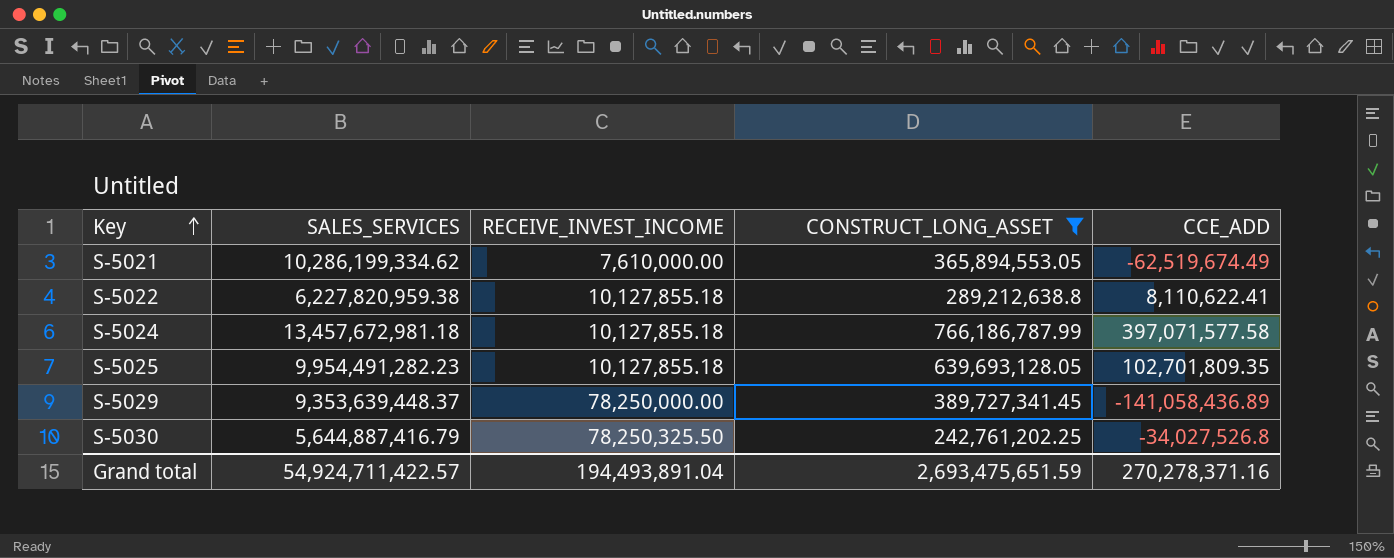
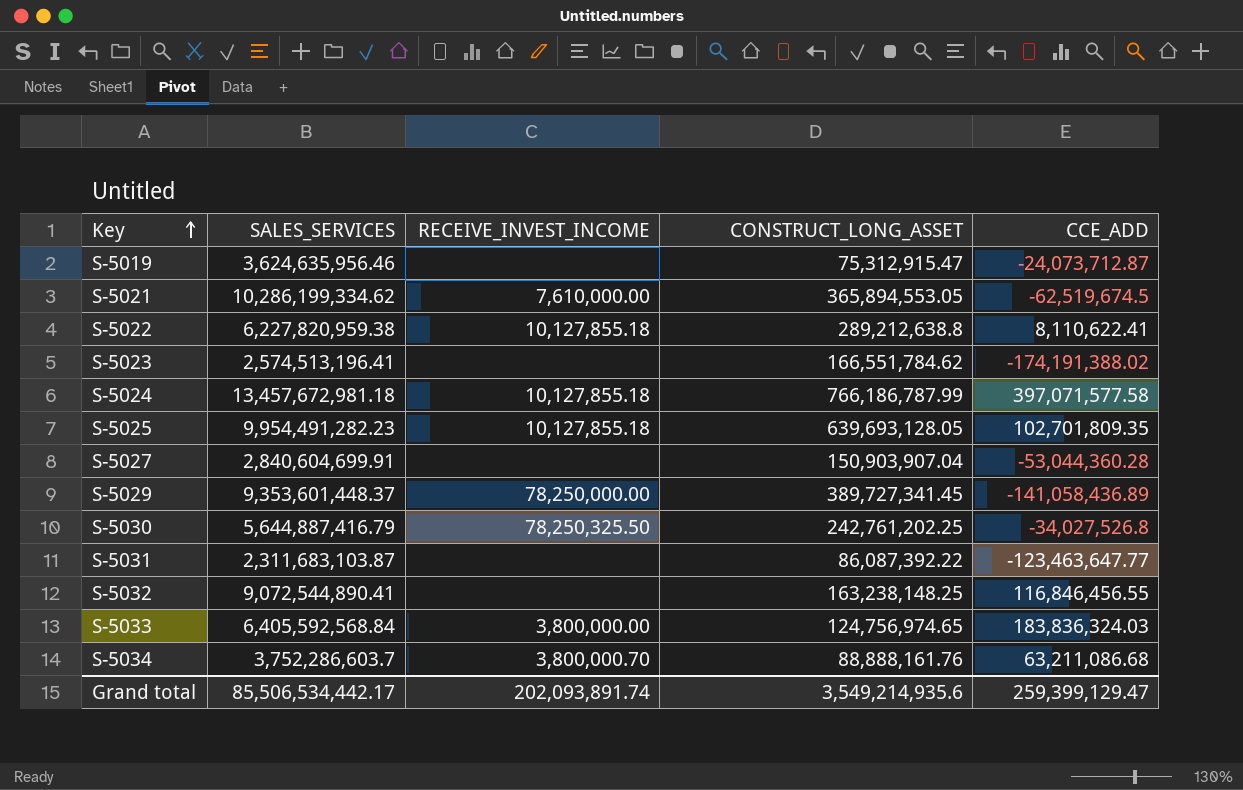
filter: CONSTRUCT_LONG_ASSET >= 242,761,202.25 -> none
S-5021 | CCE_ADD: -62,519,674.49 -> -62,519,674.5
S-5029 | SALES_SERVICES: 9,353,639,448.37 -> 9,353,601,448.37
Grand total | SALES_SERVICES: 54,924,711,422.57 -> 85,506,534,442.17
Grand total | RECEIVE_INVEST_INCOME: 194,493,891.04 -> 202,093,891.74
Grand total | CONSTRUCT_LONG_ASSET: 2,693,475,651.59 -> 3,549,214,935.6
Grand total | CCE_ADD: 270,278,371.16 -> 259,399,129.47

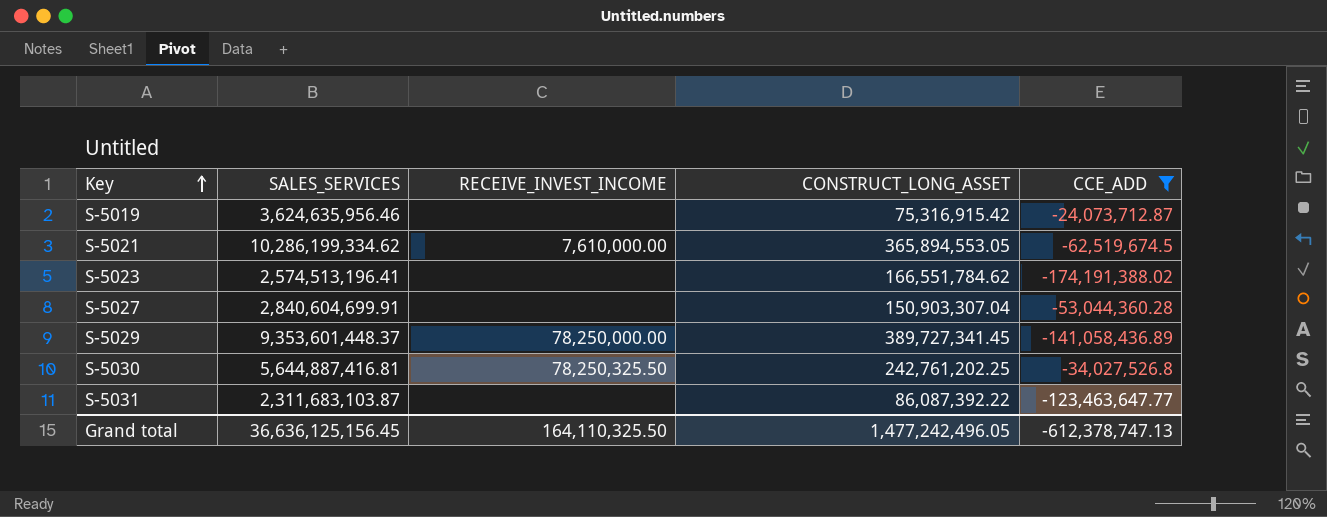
filter: none -> CCE_ADD <= -24,073,712.87
S-5019 | CONSTRUCT_LONG_ASSET: 75,312,915.47 -> 75,316,915.42
S-5027 | CONSTRUCT_LONG_ASSET: 150,903,907.04 -> 150,903,307.04
S-5030 | SALES_SERVICES: 5,644,887,416.79 -> 5,644,887,416.81
Grand total | SALES_SERVICES: 85,506,534,442.17 -> 36,636,125,156.45
Grand total | RECEIVE_INVEST_INCOME: 202,093,891.74 -> 164,110,325.50
Grand total | CONSTRUCT_LONG_ASSET: 3,549,214,935.6 -> 1,477,242,496.05
Grand total | CCE_ADD: 259,399,129.47 -> -612,378,747.13

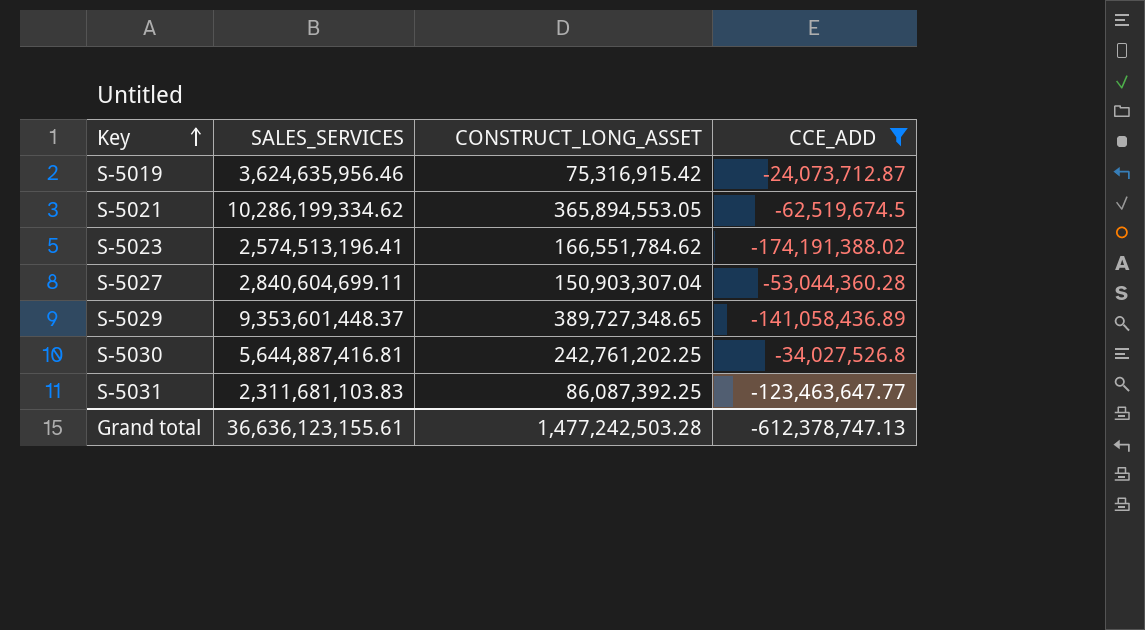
column RECEIVE_INVEST_INCOME | position: 3 -> none
S-5027 | SALES_SERVICES: 2,840,604,699.91 -> 2,840,604,699.11
S-5029 | CONSTRUCT_LONG_ASSET: 389,727,341.45 -> 389,727,348.65
S-5031 | SALES_SERVICES: 2,311,683,103.87 -> 2,311,681,103.83
S-5031 | CONSTRUCT_LONG_ASSET: 86,087,392.22 -> 86,087,392.25
Grand total | SALES_SERVICES: 36,636,125,156.45 -> 36,636,123,155.61
Grand total | CONSTRUCT_LONG_ASSET: 1,477,242,496.05 -> 1,477,242,503.28

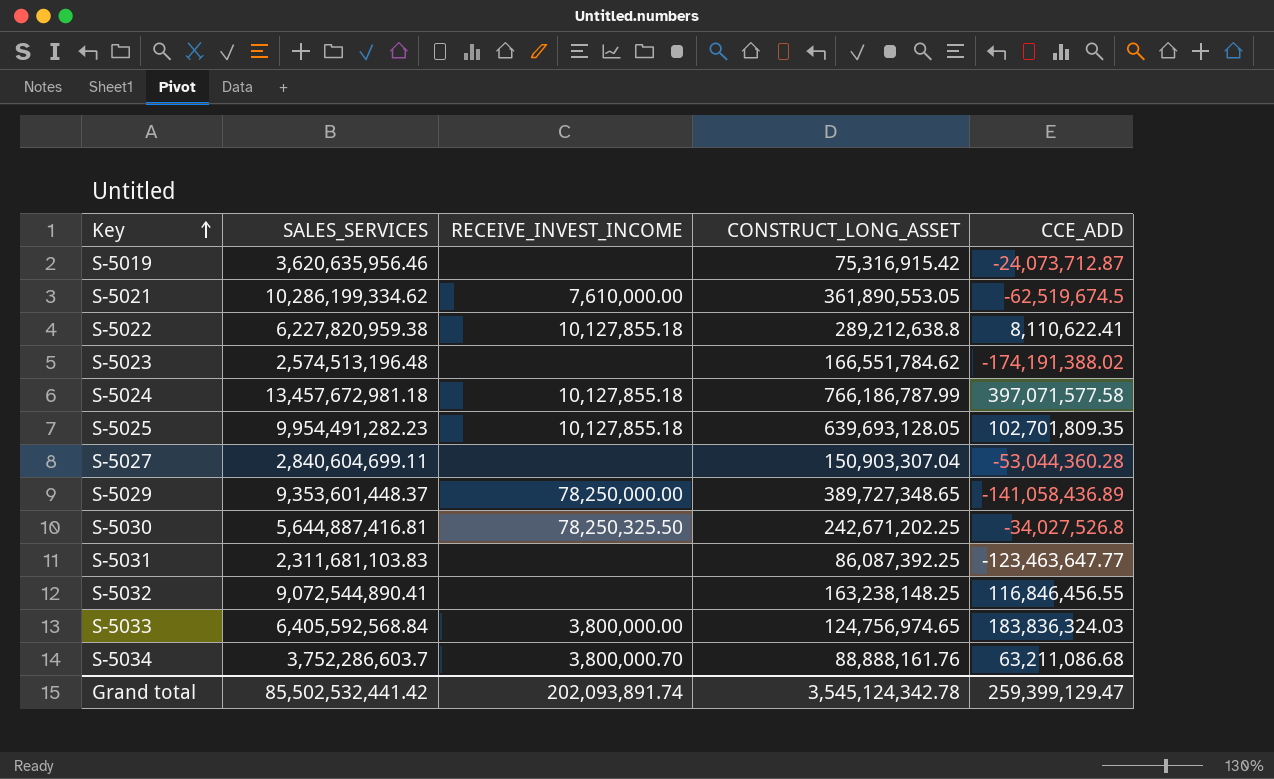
filter: CCE_ADD <= -24,073,712.87 -> none
column RECEIVE_INVEST_INCOME | position: none -> 3
S-5019 | SALES_SERVICES: 3,624,635,956.46 -> 3,620,635,956.46
S-5021 | CONSTRUCT_LONG_ASSET: 365,894,553.05 -> 361,890,553.05
S-5023 | SALES_SERVICES: 2,574,513,196.41 -> 2,574,513,196.48
S-5030 | CONSTRUCT_LONG_ASSET: 242,761,202.25 -> 242,671,202.25
Grand total | SALES_SERVICES: 36,636,123,155.61 -> 85,502,532,441.42
Grand total | CONSTRUCT_LONG_ASSET: 1,477,242,503.28 -> 3,545,124,342.78
Grand total | CCE_ADD: -612,378,747.13 -> 259,399,129.47

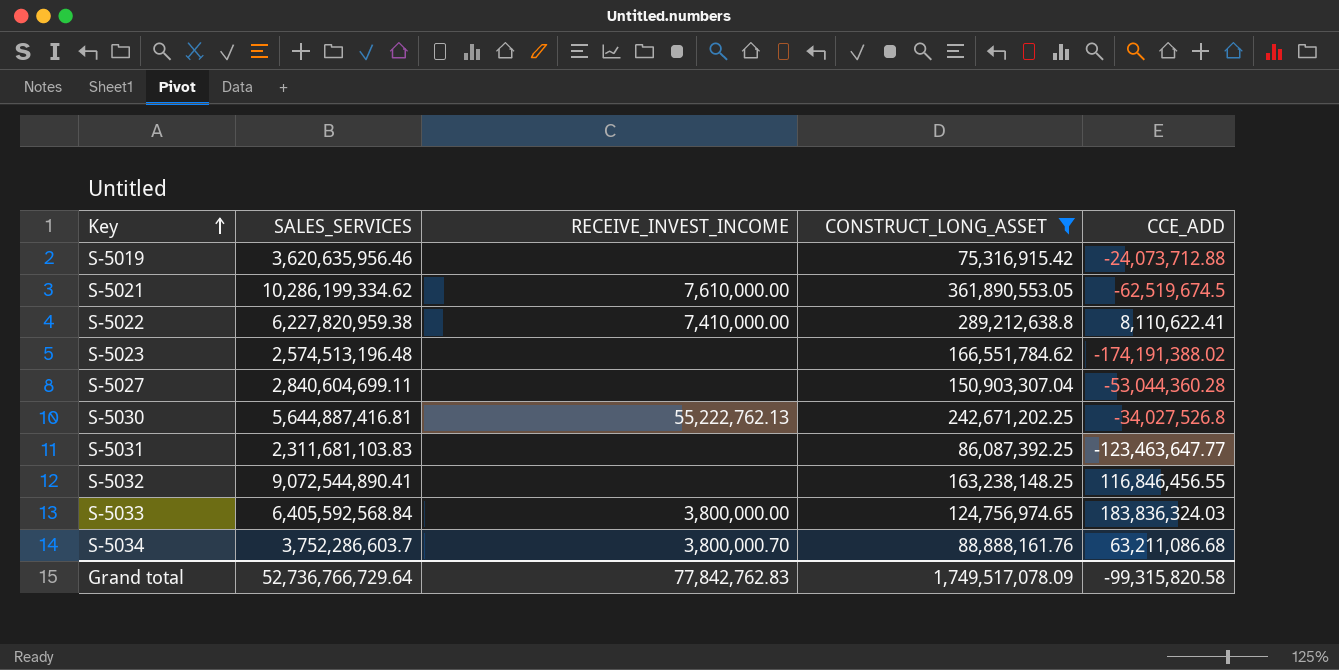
filter: none -> CONSTRUCT_LONG_ASSET <= 361,890,553.05
S-5019 | CCE_ADD: -24,073,712.87 -> -24,073,712.88
S-5022 | RECEIVE_INVEST_INCOME: 10,127,855.18 -> 7,410,000.00
S-5030 | RECEIVE_INVEST_INCOME: 78,250,325.50 -> 55,222,762.13
Grand total | SALES_SERVICES: 85,502,532,441.42 -> 52,736,766,729.64
Grand total | RECEIVE_INVEST_INCOME: 202,093,891.74 -> 77,842,762.83
Grand total | CONSTRUCT_LONG_ASSET: 3,545,124,342.78 -> 1,749,517,078.09
Grand total | CCE_ADD: 259,399,129.47 -> -99,315,820.58

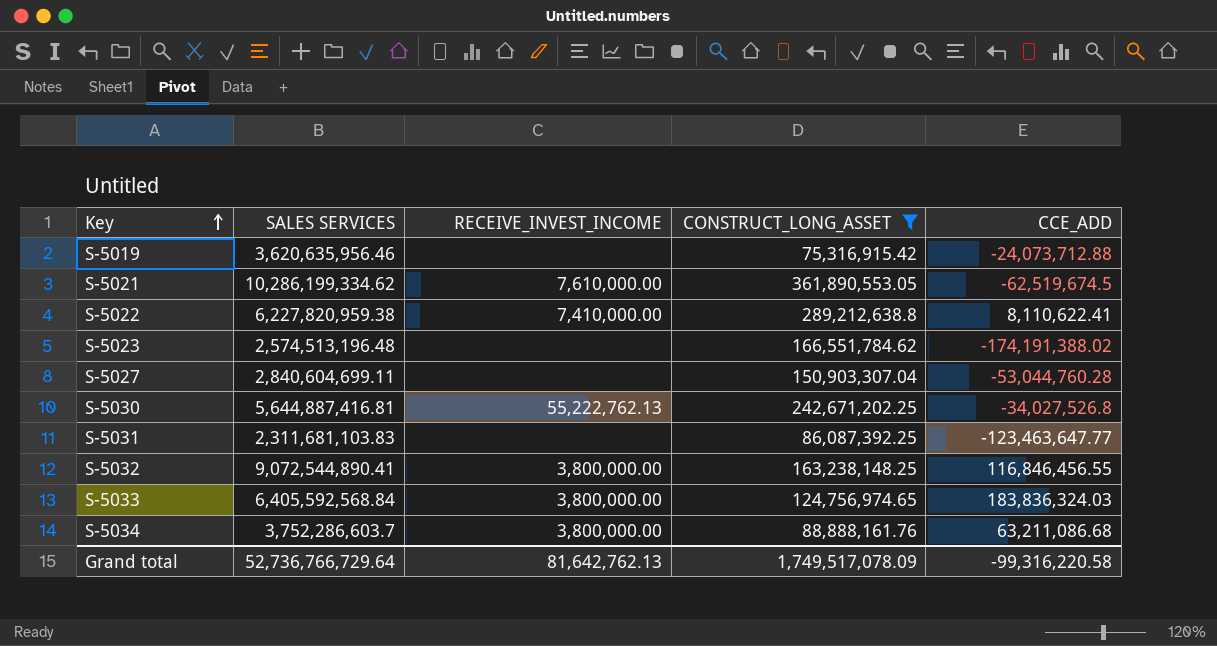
column name: SALES_SERVICES -> SALES SERVICES
S-5027 | CCE_ADD: -53,044,360.28 -> -53,044,760.28
S-5032 | RECEIVE_INVEST_INCOME: none -> 3,800,000.00
S-5034 | RECEIVE_INVEST_INCOME: 3,800,000.70 -> 3,800,000.00
Grand total | RECEIVE_INVEST_INCOME: 77,842,762.83 -> 81,642,762.13
Grand total | CCE_ADD: -99,315,820.58 -> -99,316,220.58

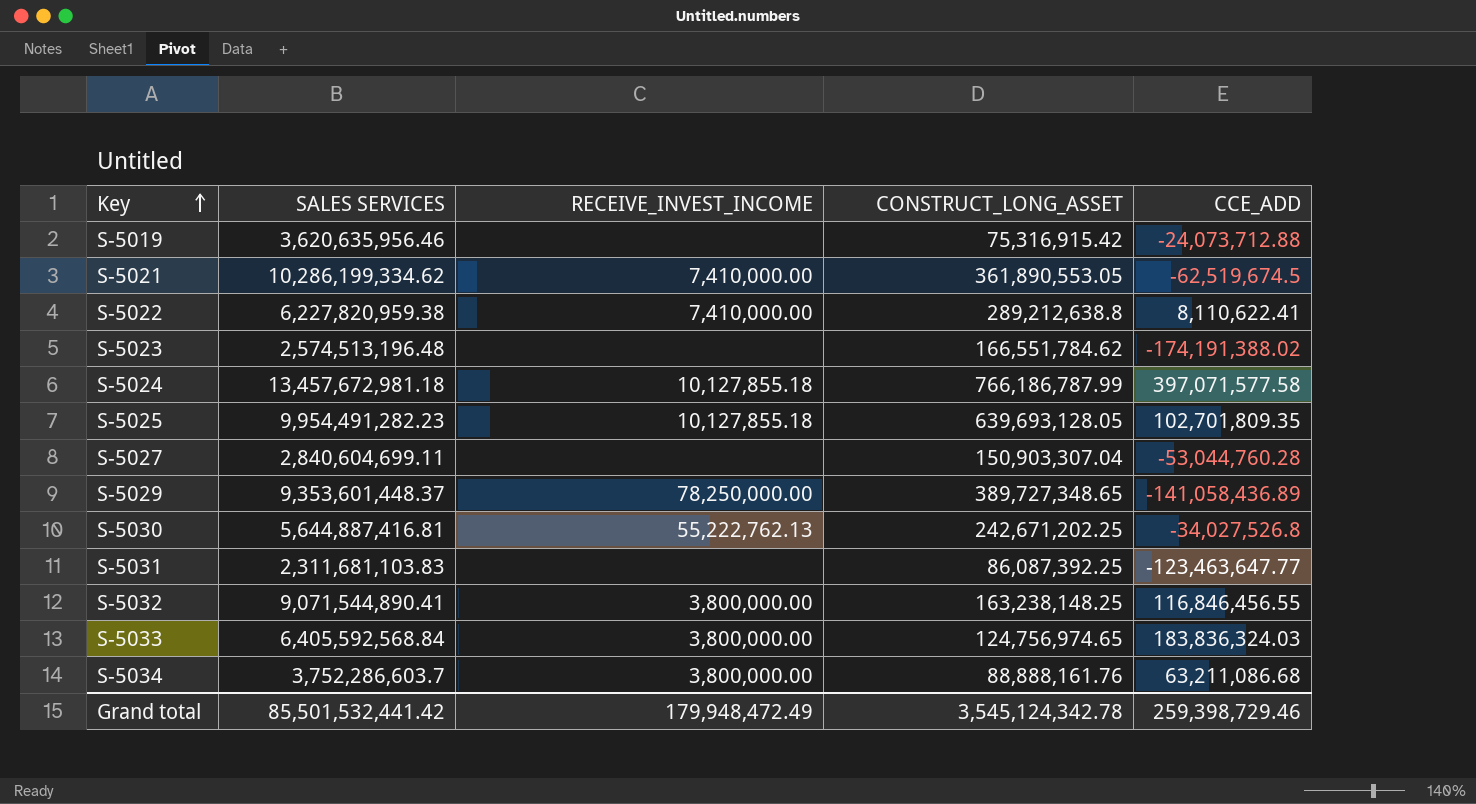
filter: CONSTRUCT_LONG_ASSET <= 361,890,553.05 -> none
S-5021 | RECEIVE_INVEST_INCOME: 7,610,000.00 -> 7,410,000.00
S-5032 | SALES SERVICES: 9,072,544,890.41 -> 9,071,544,890.41
Grand total | SALES SERVICES: 52,736,766,729.64 -> 85,501,532,441.42
Grand total | RECEIVE_INVEST_INCOME: 81,642,762.13 -> 179,948,472.49
Grand total | CONSTRUCT_LONG_ASSET: 1,749,517,078.09 -> 3,545,124,342.78
Grand total | CCE_ADD: -99,316,220.58 -> 259,398,729.46

